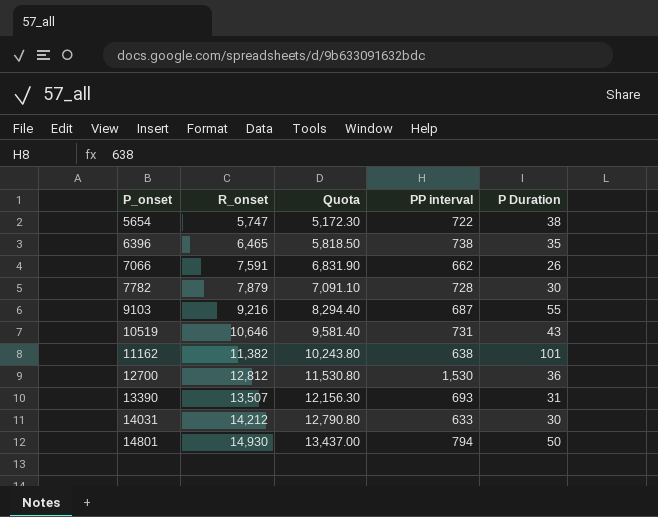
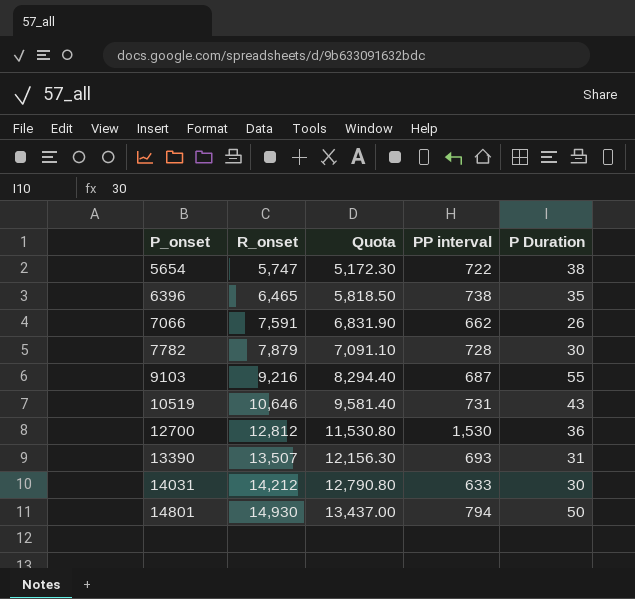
row 11162: 11,382 | 10,243.80 | 638 | 101 -> none

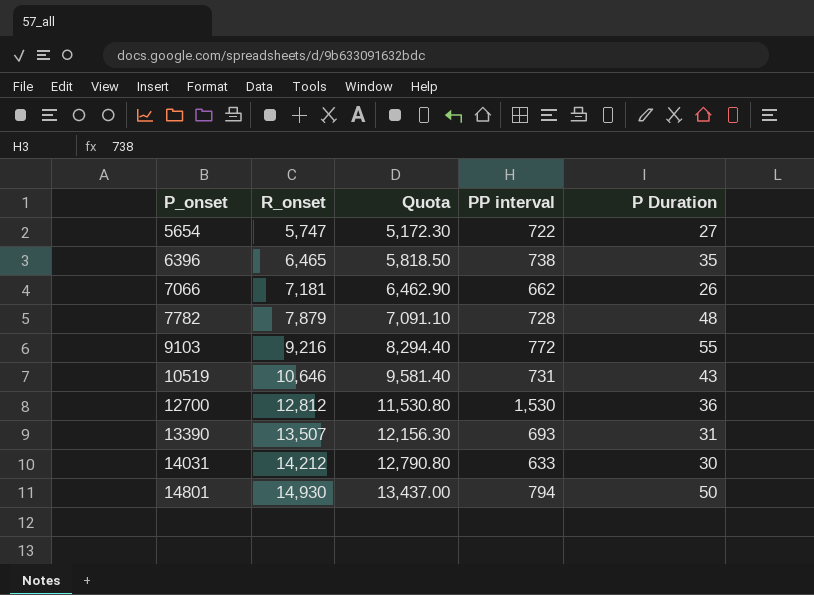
5654 | P Duration: 38 -> 27
7066 | R_onset: 7,591 -> 7,181
7066 | Quota: 6,831.90 -> 6,462.90
7782 | P Duration: 30 -> 48
9103 | PP interval: 687 -> 772

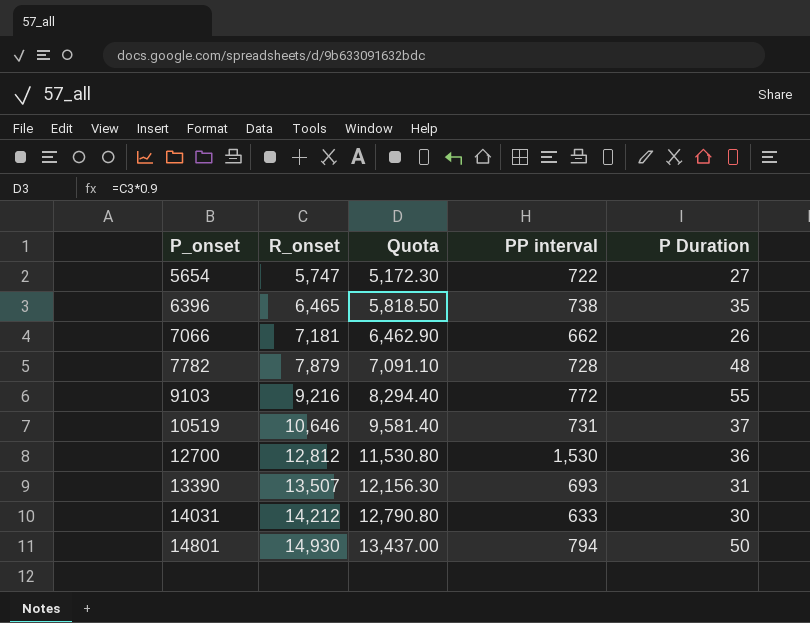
10519 | P Duration: 43 -> 37

